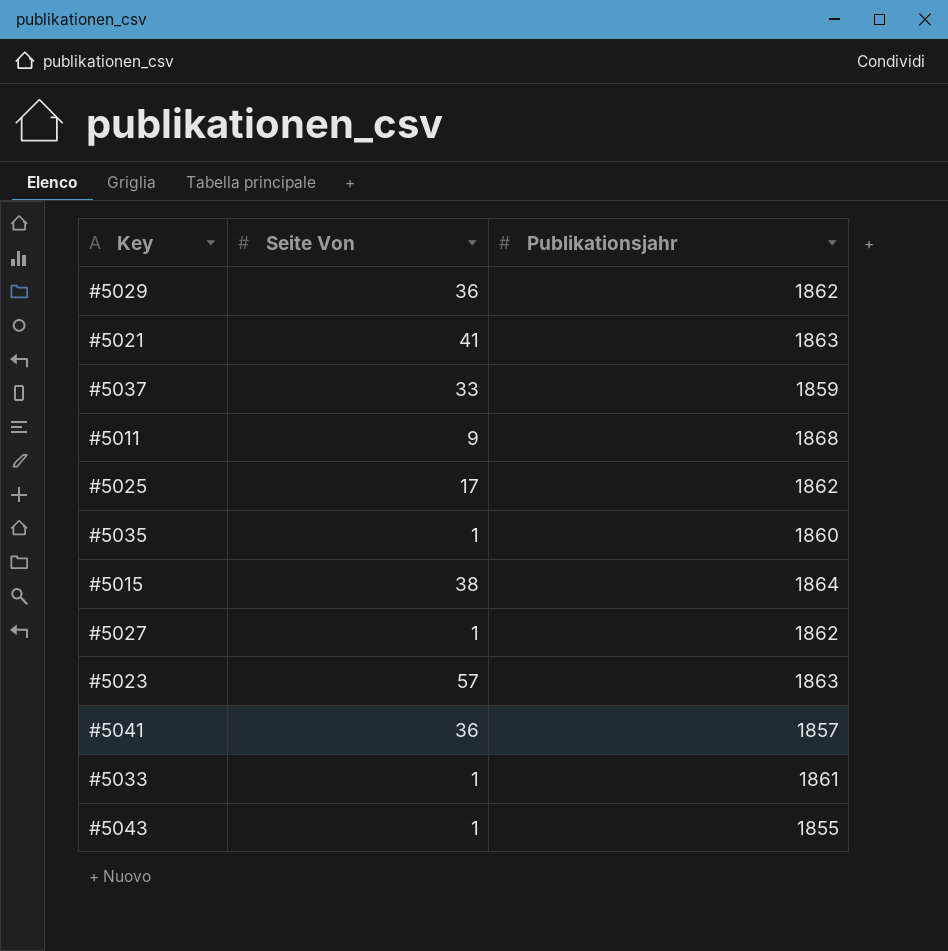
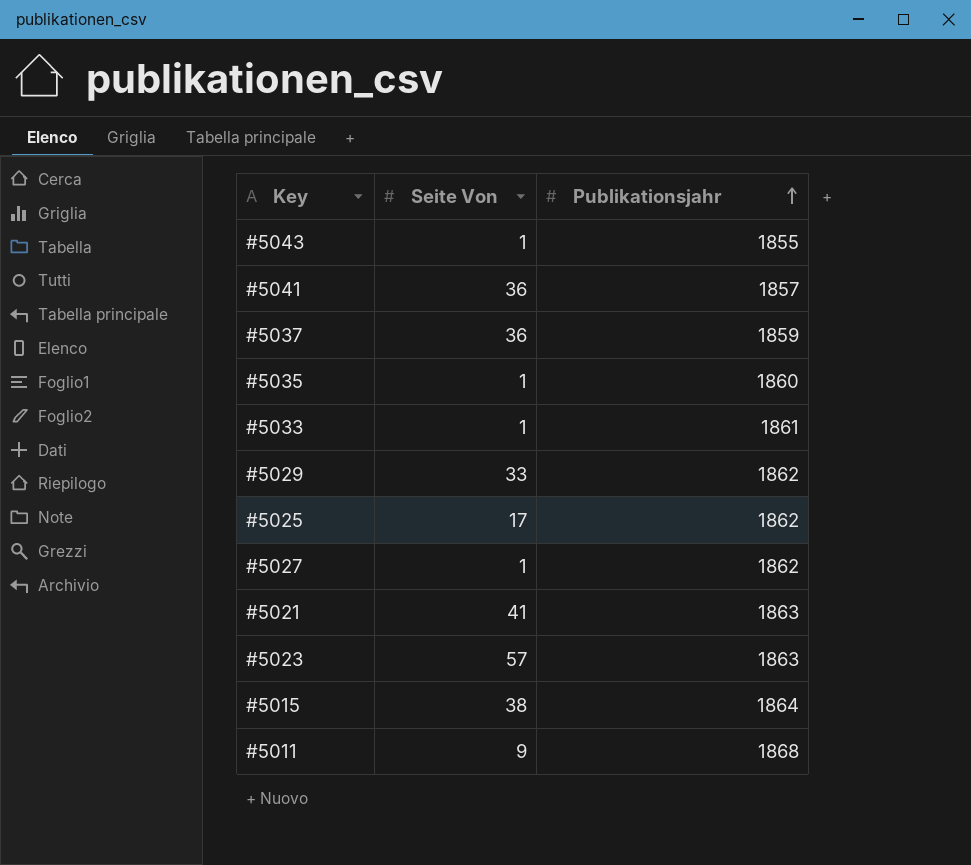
row order: none -> Publikationsjahr ascending
#5037 | Seite Von: 33 -> 36
#5029 | Seite Von: 36 -> 33

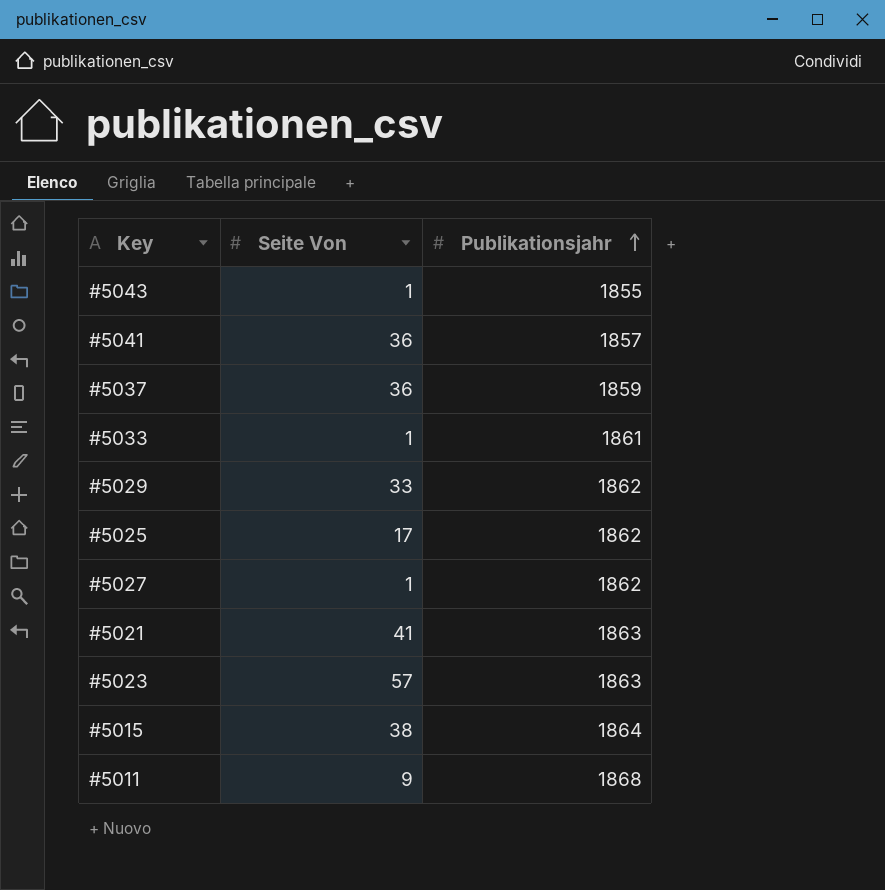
row #5035: 1 | 1860 -> none

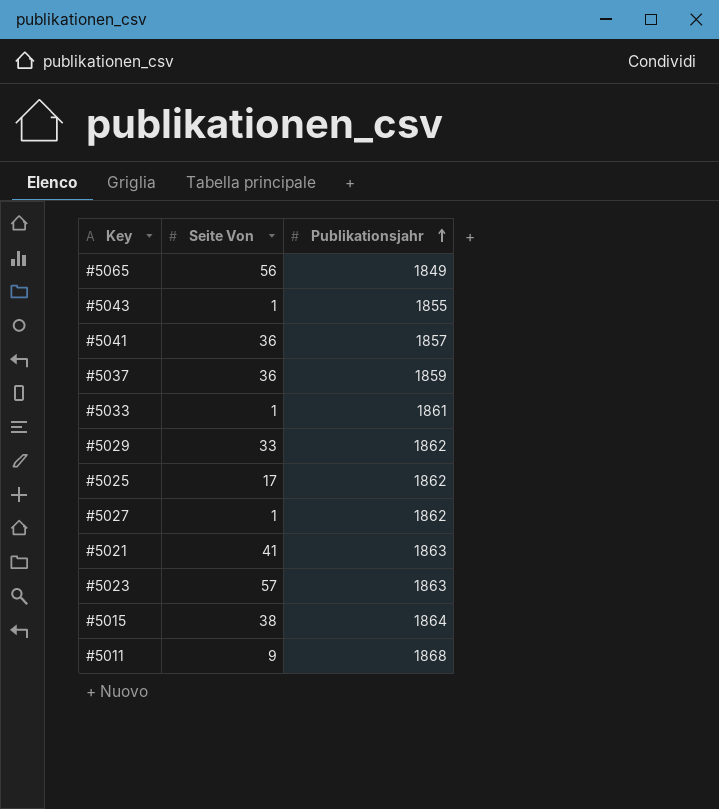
row #5065: none -> 56 | 1849

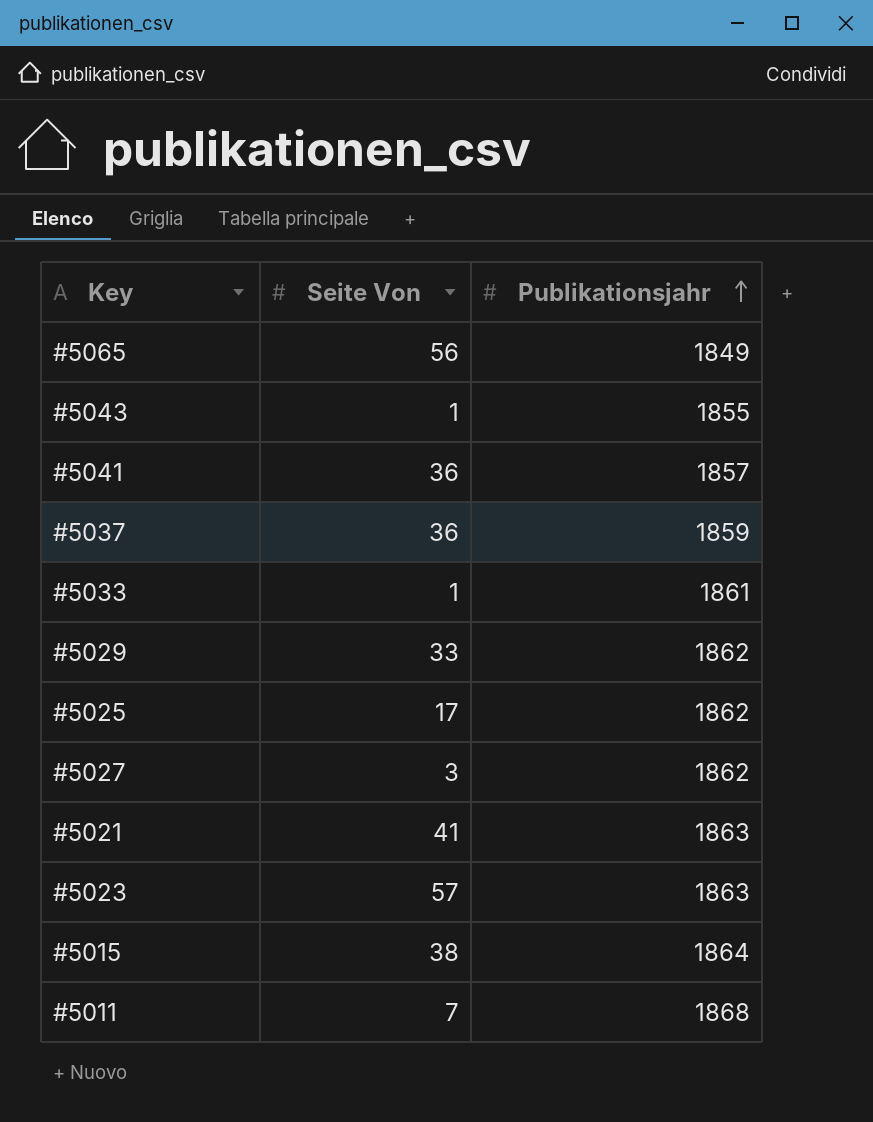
#5027 | Seite Von: 1 -> 3
#5011 | Seite Von: 9 -> 7

